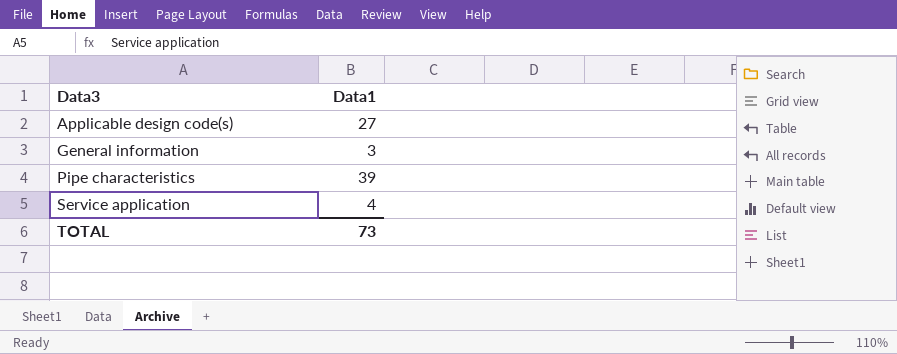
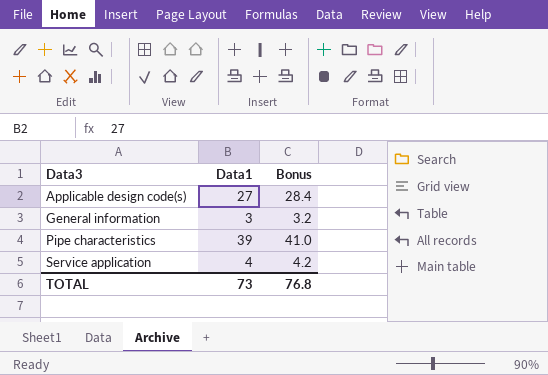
column Bonus | formula: none -> [Data1] * 1.05

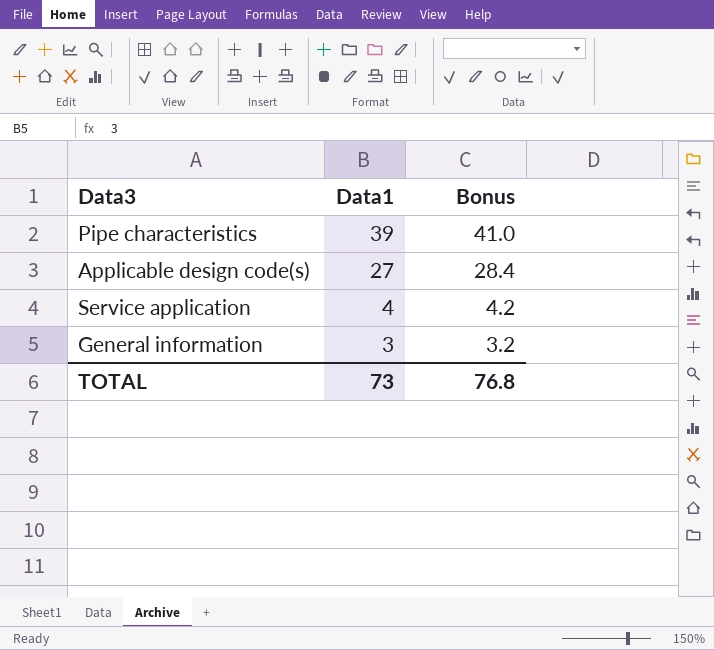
row order: Data3 ascending -> Data1 descending

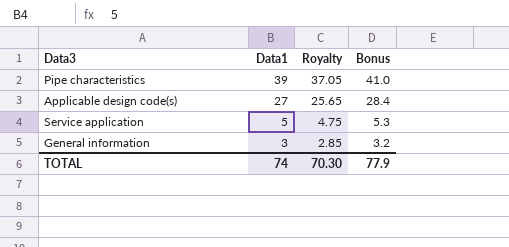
column Royalty | formula: none -> [Data1] * 0.95
Service application | Data1: 4 -> 5
Service application | Bonus: 4.2 -> 5.3
TOTAL | Data1: 73 -> 74
TOTAL | Bonus: 76.8 -> 77.9

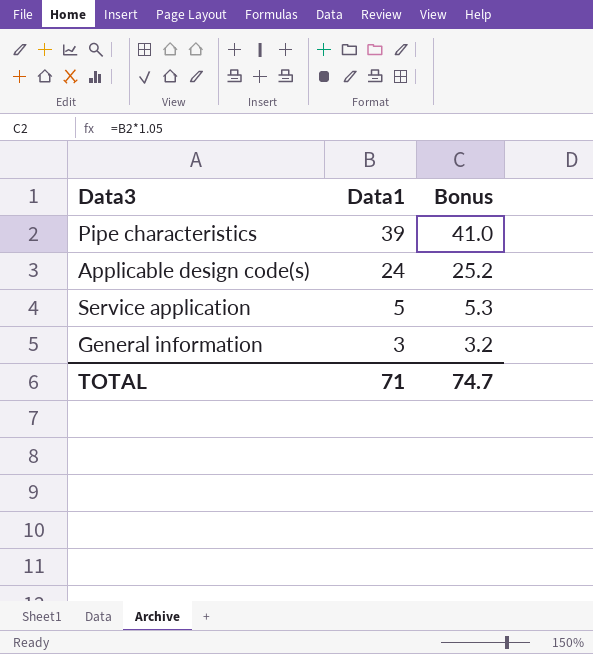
column Royalty | formula: [Data1] * 0.95 -> none
Applicable design code(s) | Data1: 27 -> 24
Applicable design code(s) | Bonus: 28.4 -> 25.2
TOTAL | Data1: 74 -> 71
TOTAL | Bonus: 77.9 -> 74.7

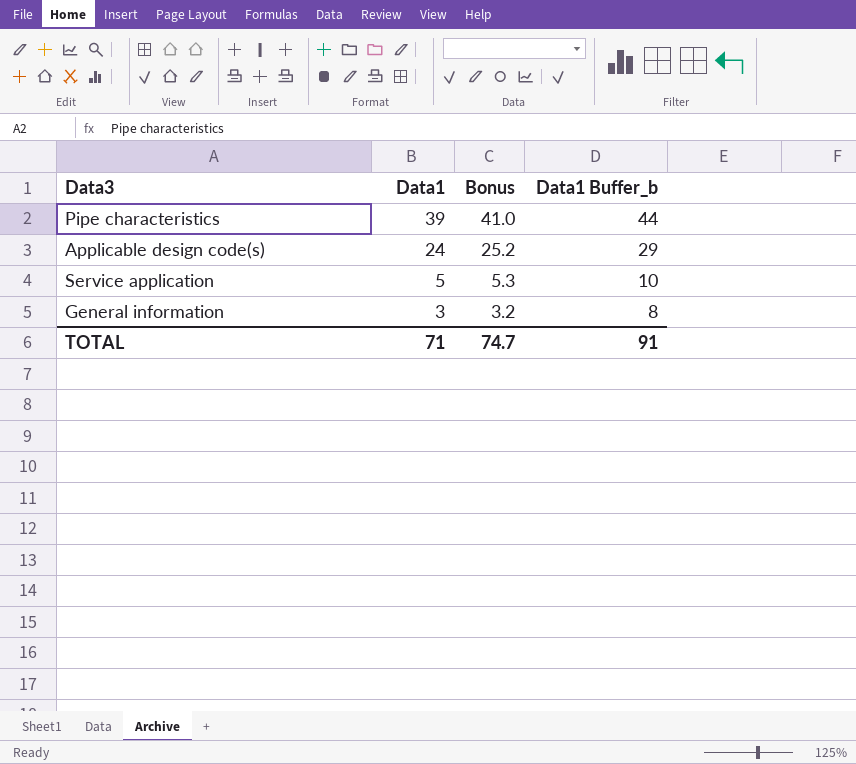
column Data1 Buffer_b | formula: none -> [Data1] + 5

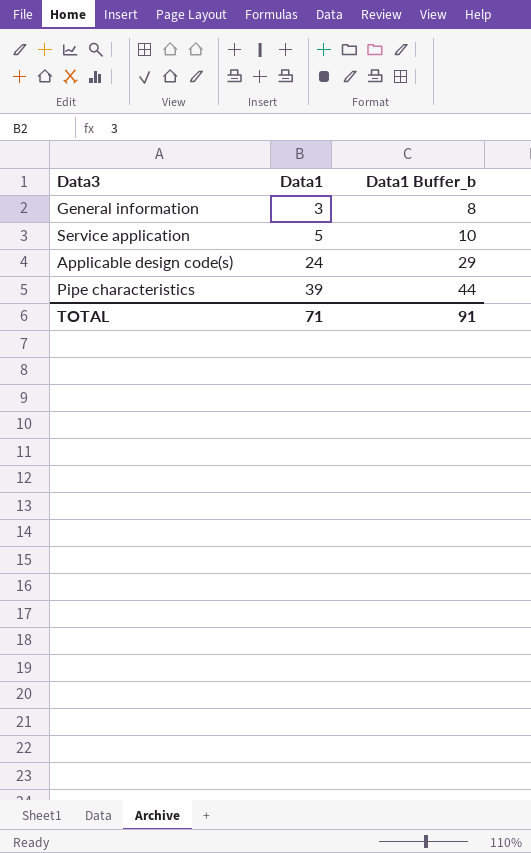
row order: Data1 descending -> Data1 ascending
column Bonus | formula: [Data1] * 1.05 -> none

